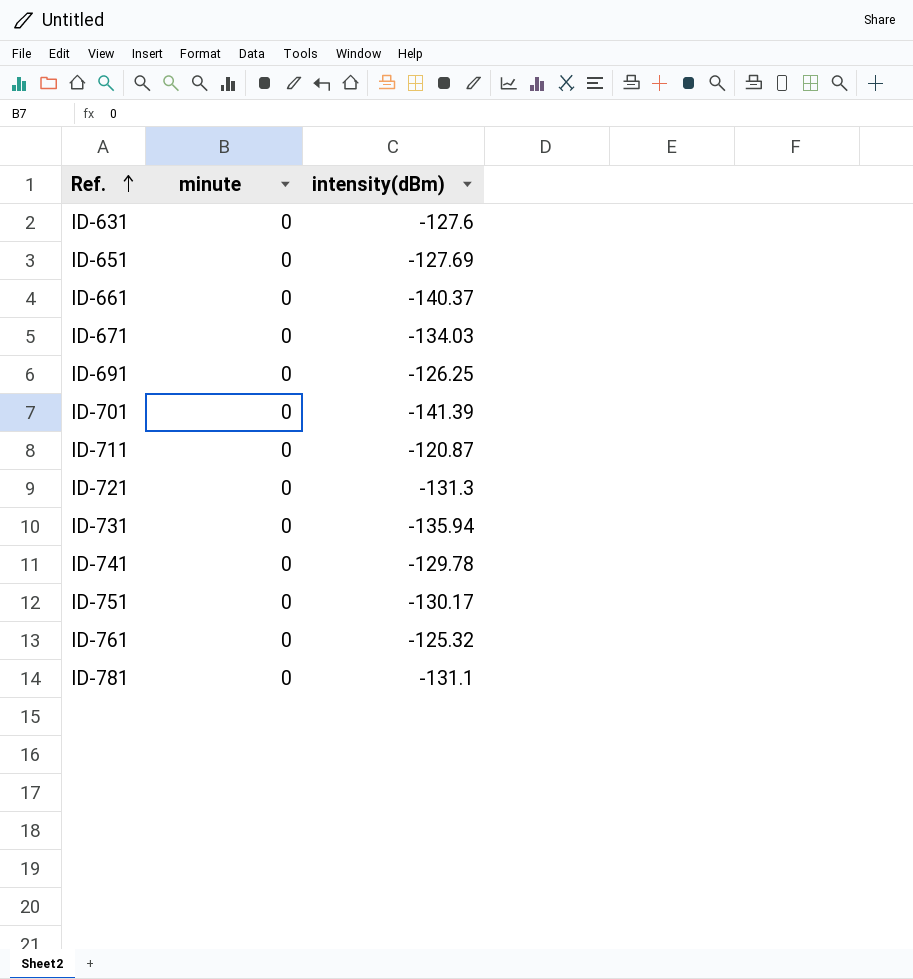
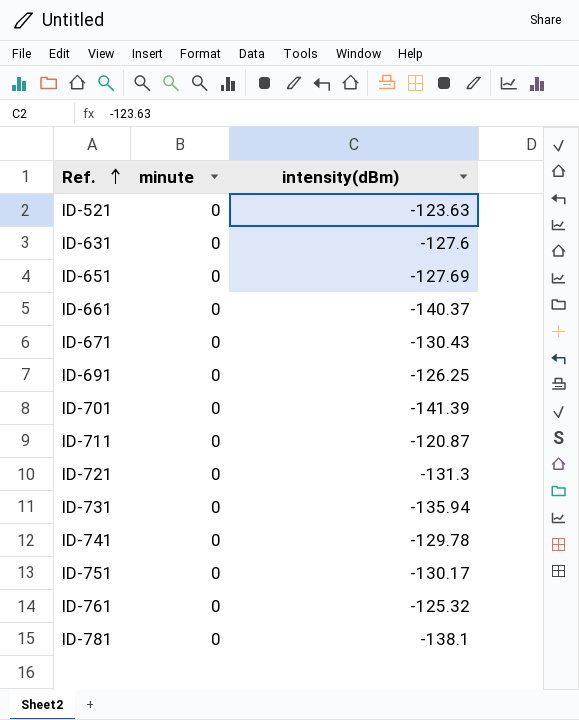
row ID-521: none -> 0 | -123.63
ID-671 | intensity(dBm): -134.03 -> -130.43
ID-781 | intensity(dBm): -131.1 -> -138.1

